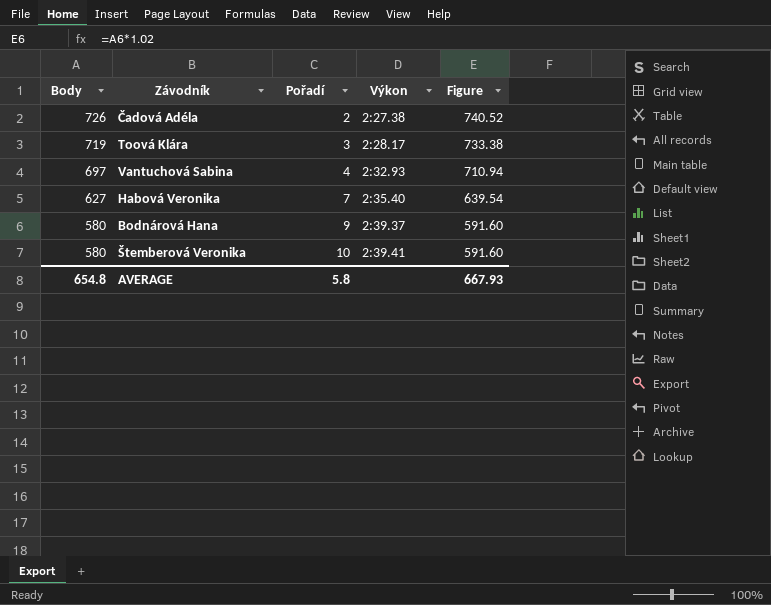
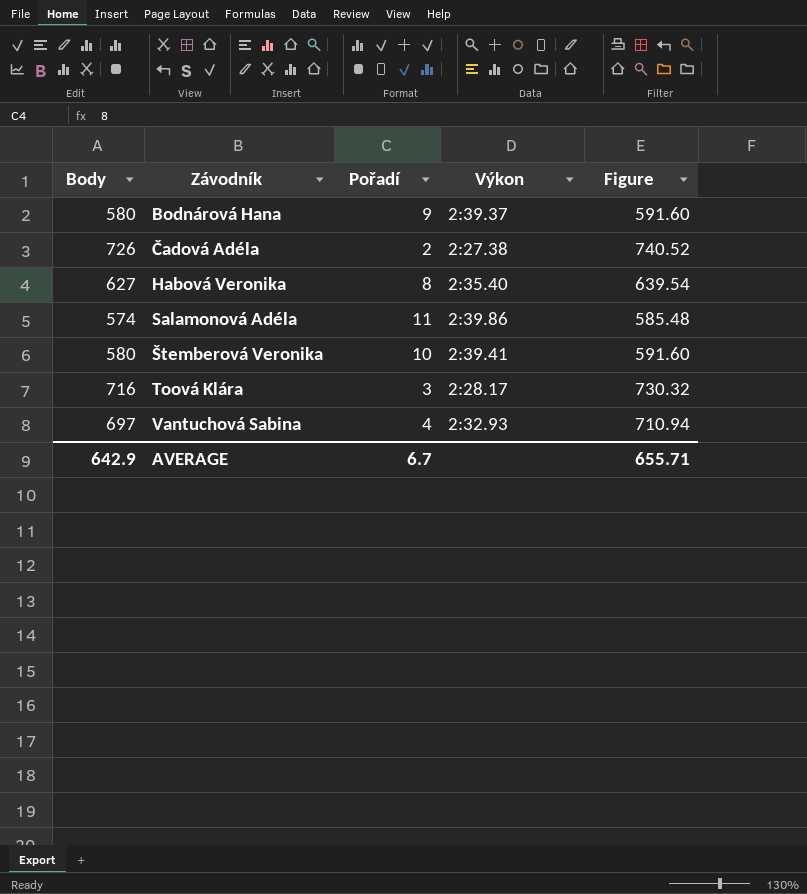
row order: Body descending -> Závodník ascending
Habová Veronika | Pořadí: 7 -> 8
row Salamonová Adéla: none -> 574 | 11 | 2:39.86 | 585.48
Toová Klára | Body: 719 -> 716
Toová Klára | Figure: 733.38 -> 730.32
AVERAGE | Body: 654.8 -> 642.9
AVERAGE | Pořadí: 5.8 -> 6.7
AVERAGE | Figure: 667.93 -> 655.71

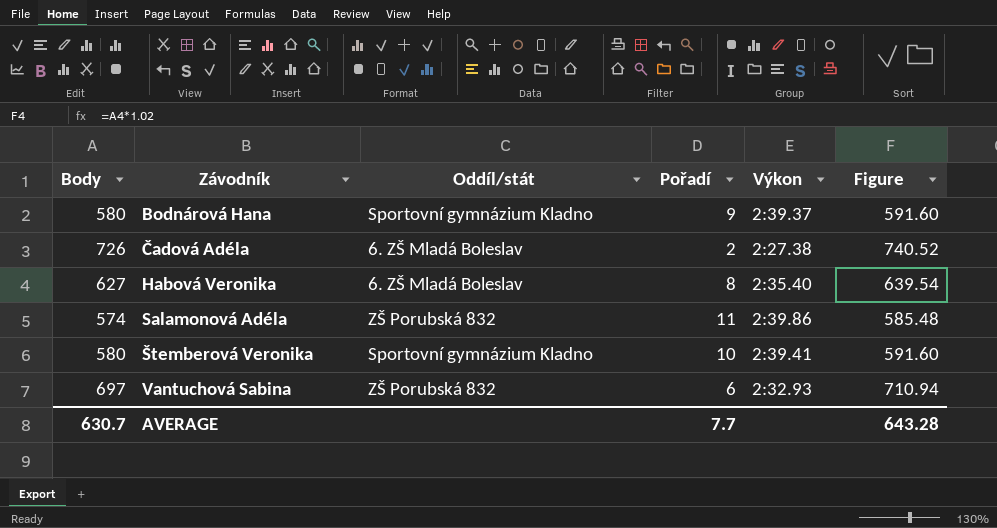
column Oddíl/stát | position: none -> 3
row Toová Klára: 716 | 3 | 2:28.17 | 730.32 -> none
Vantuchová Sabina | Pořadí: 4 -> 6
AVERAGE | Body: 642.9 -> 630.7
AVERAGE | Pořadí: 6.7 -> 7.7
AVERAGE | Figure: 655.71 -> 643.28

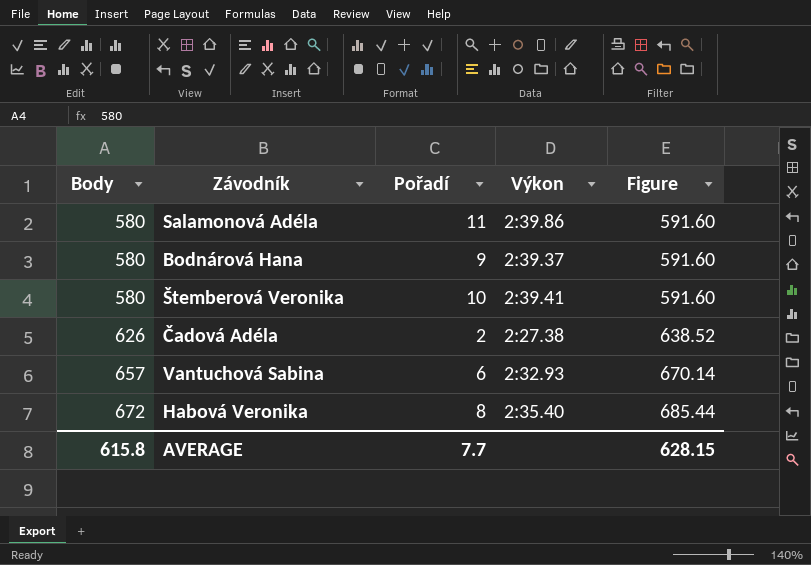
row order: Závodník ascending -> Body ascending
column Oddíl/stát | position: 3 -> none
Salamonová Adéla | Body: 574 -> 580
Salamonová Adéla | Figure: 585.48 -> 591.60
Čadová Adéla | Body: 726 -> 626
Čadová Adéla | Figure: 740.52 -> 638.52
Vantuchová Sabina | Body: 697 -> 657
Vantuchová Sabina | Figure: 710.94 -> 670.14
Habová Veronika | Body: 627 -> 672
Habová Veronika | Figure: 639.54 -> 685.44
AVERAGE | Body: 630.7 -> 615.8
AVERAGE | Figure: 643.28 -> 628.15

